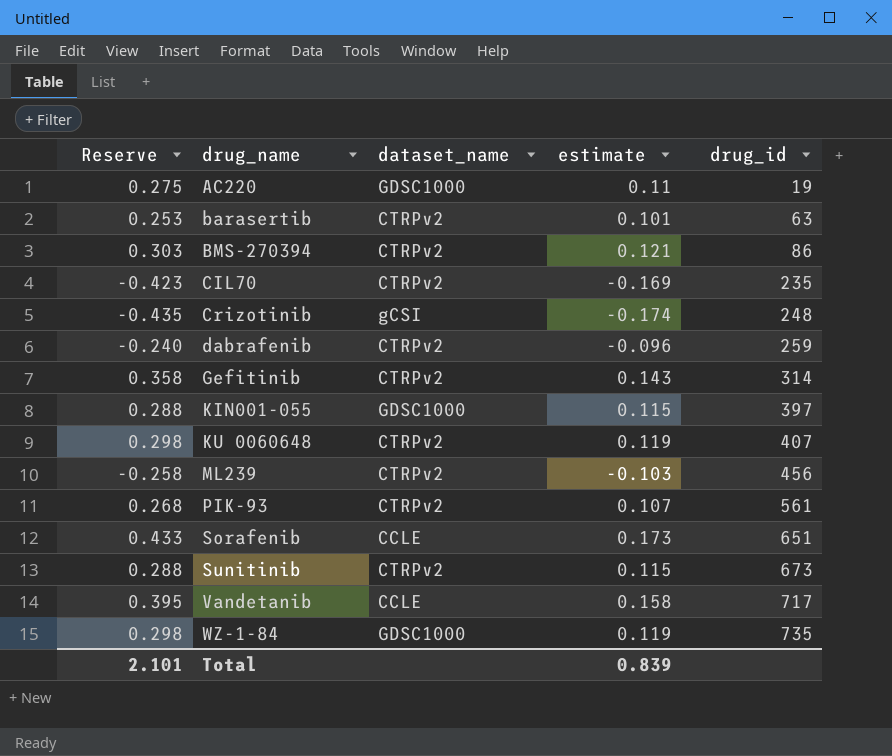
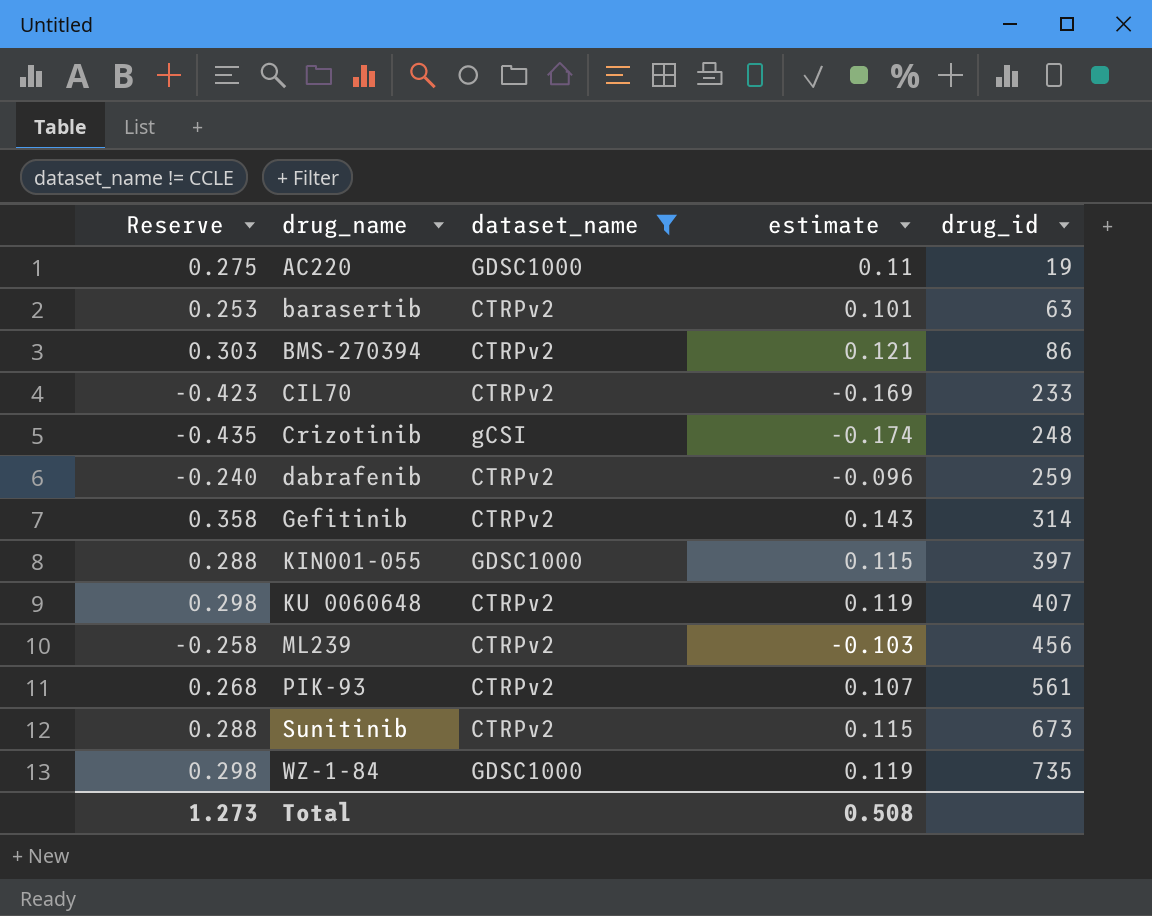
filter: none -> dataset_name != CCLE
CIL70 | drug_id: 235 -> 233
Total | Reserve: 2.101 -> 1.273
Total | estimate: 0.839 -> 0.508

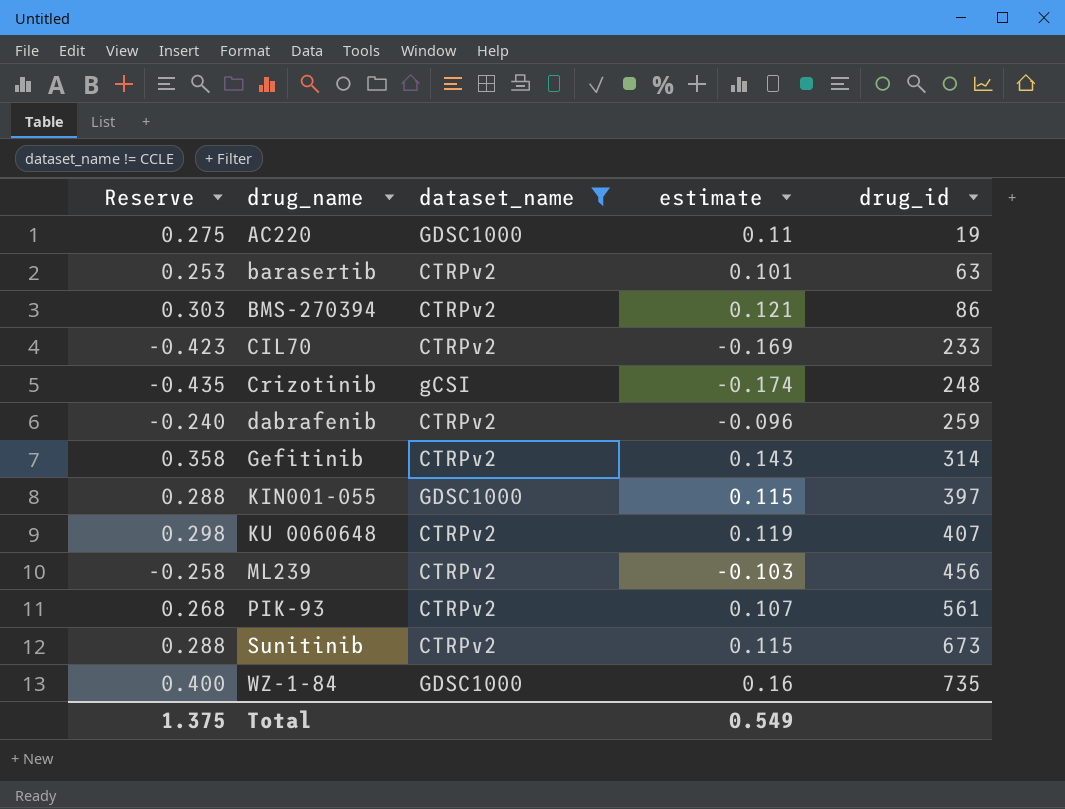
WZ-1-84 | Reserve: 0.298 -> 0.400
WZ-1-84 | estimate: 0.119 -> 0.16
Total | Reserve: 1.273 -> 1.375
Total | estimate: 0.508 -> 0.549

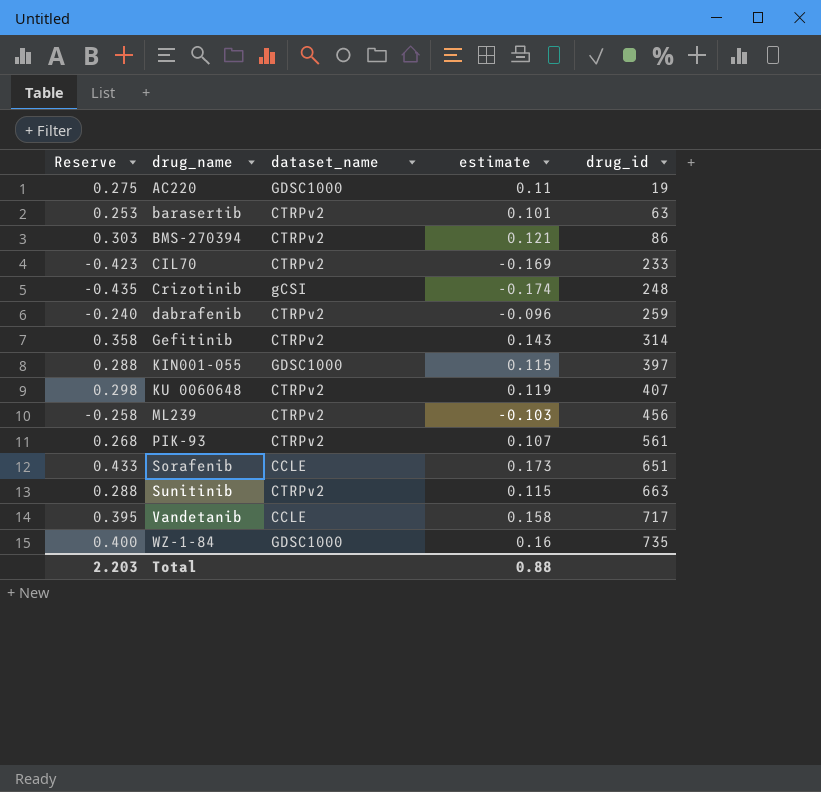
filter: dataset_name != CCLE -> none
Sunitinib | drug_id: 673 -> 663
Total | Reserve: 1.375 -> 2.203
Total | estimate: 0.549 -> 0.88

